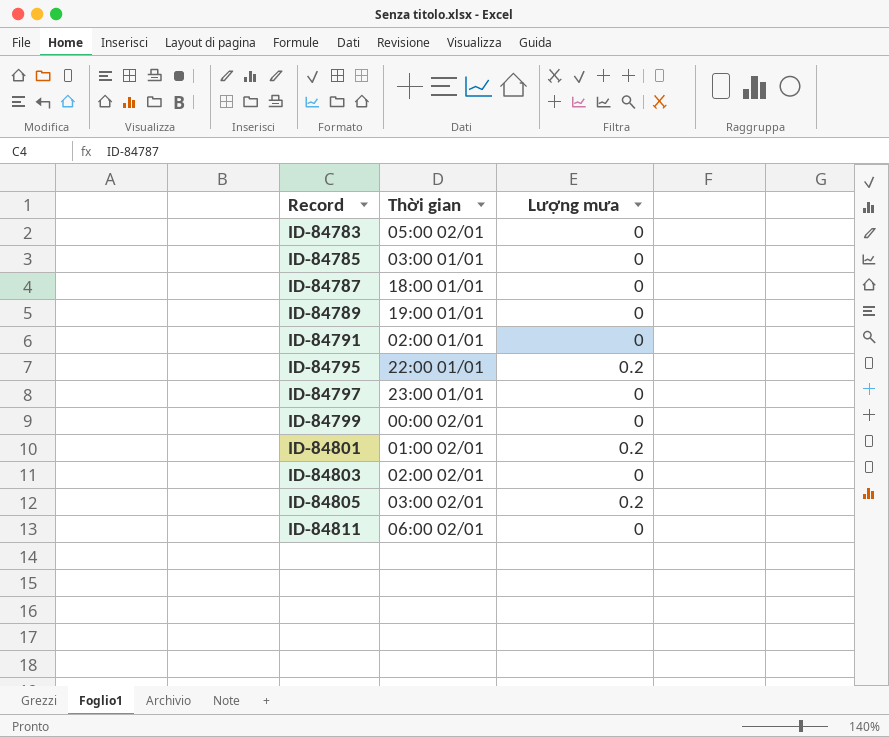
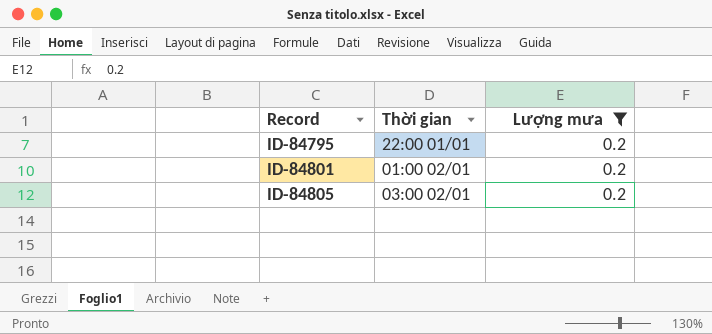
filter: none -> Lượng mưa = 0.2

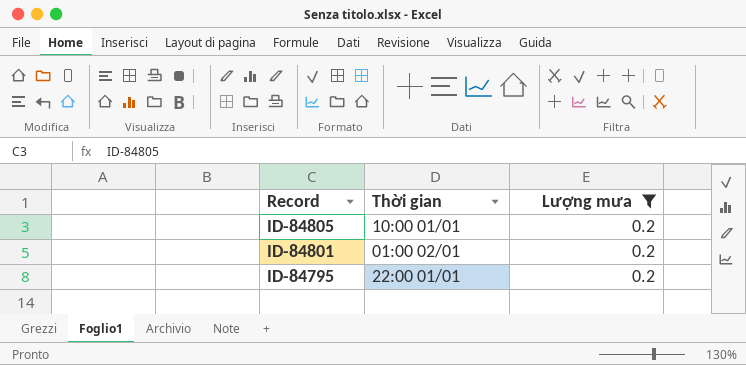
row order: Record ascending -> Record descending
ID-84805 | Thời gian: 03:00 02/01 -> 10:00 01/01

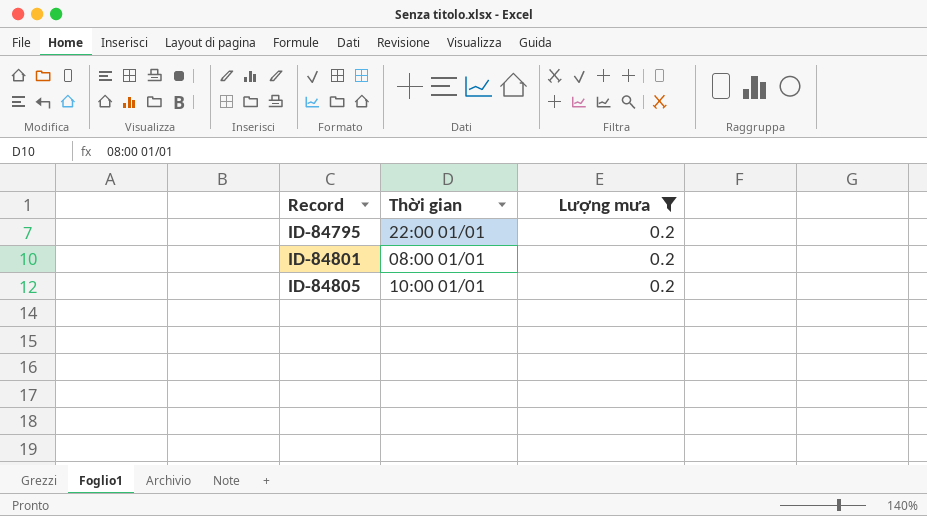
row order: Record descending -> Record ascending
ID-84801 | Thời gian: 01:00 02/01 -> 08:00 01/01

